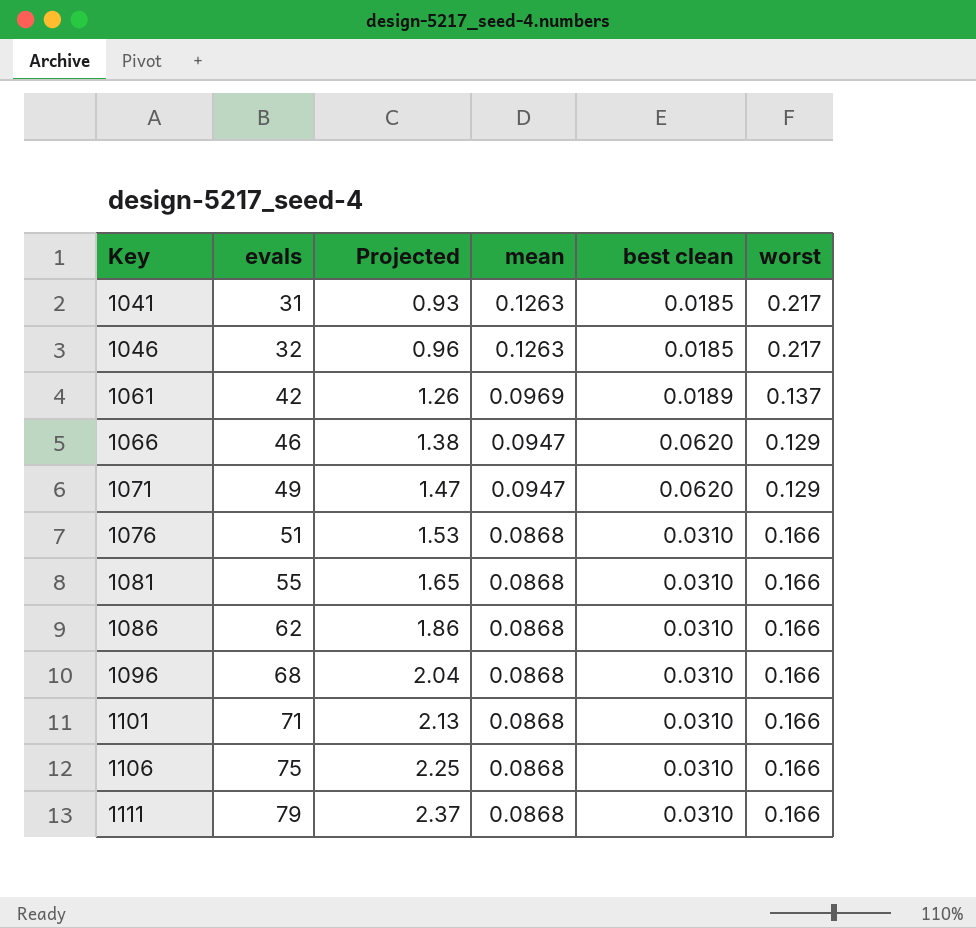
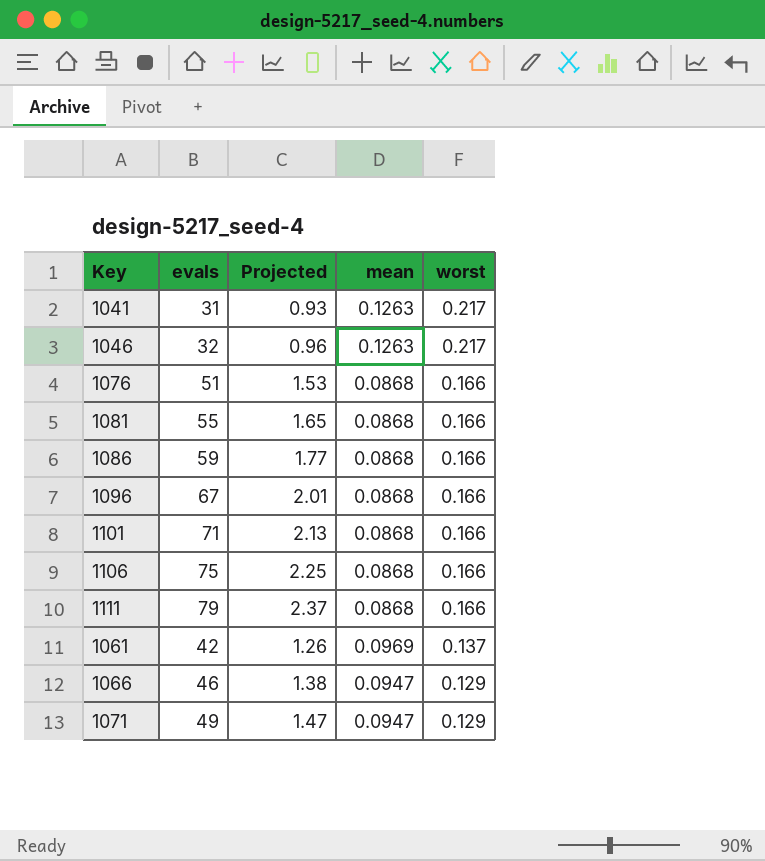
row order: Key ascending -> worst descending
column best clean | position: 5 -> none
1086 | evals: 62 -> 59
1086 | Projected: 1.86 -> 1.77
1096 | evals: 68 -> 67
1096 | Projected: 2.04 -> 2.01

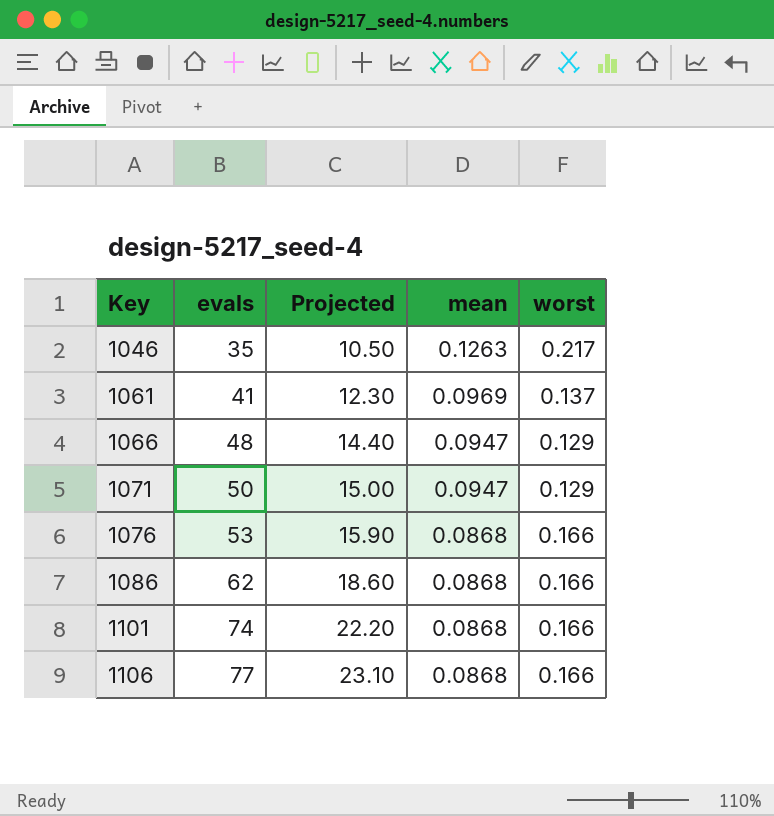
row order: worst descending -> Key ascending
column Projected | formula: [evals] * 0.03 -> [evals] * 0.3
row 1041: 31 | 0.93 | 0.1263 | 0.217 -> none
row 1081: 55 | 1.65 | 0.0868 | 0.166 -> none
row 1096: 67 | 2.01 | 0.0868 | 0.166 -> none
row 1111: 79 | 2.37 | 0.0868 | 0.166 -> none
1046 | evals: 32 -> 35
1061 | evals: 42 -> 41
1066 | evals: 46 -> 48
1071 | evals: 49 -> 50
1076 | evals: 51 -> 53
1086 | evals: 59 -> 62
1101 | evals: 71 -> 74
1106 | evals: 75 -> 77

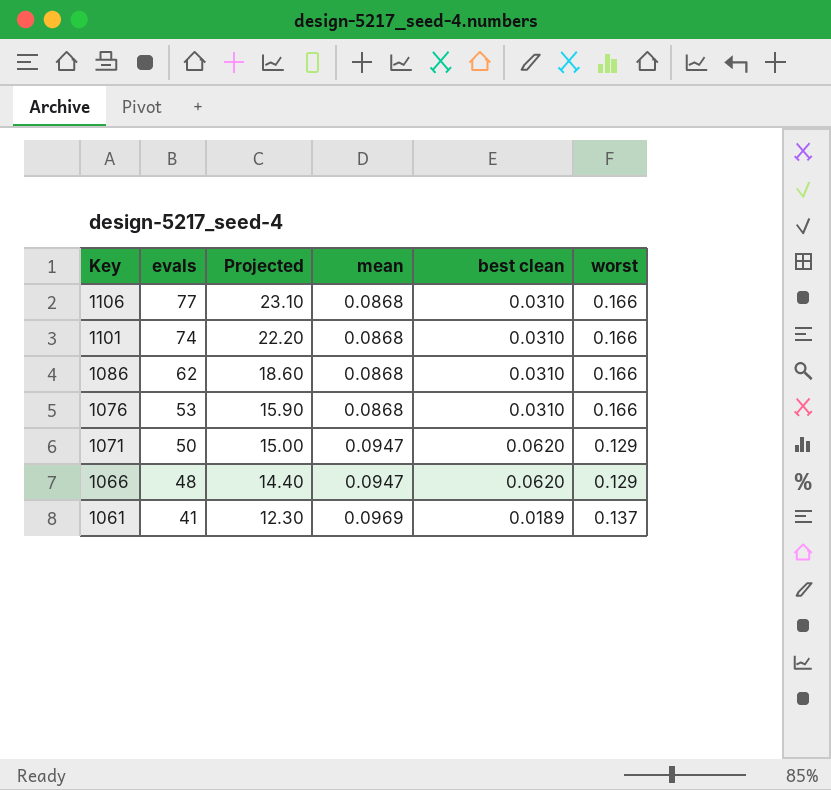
row order: Key ascending -> Key descending
column best clean | position: none -> 5
row 1046: 35 | 10.50 | 0.1263 | 0.217 -> none

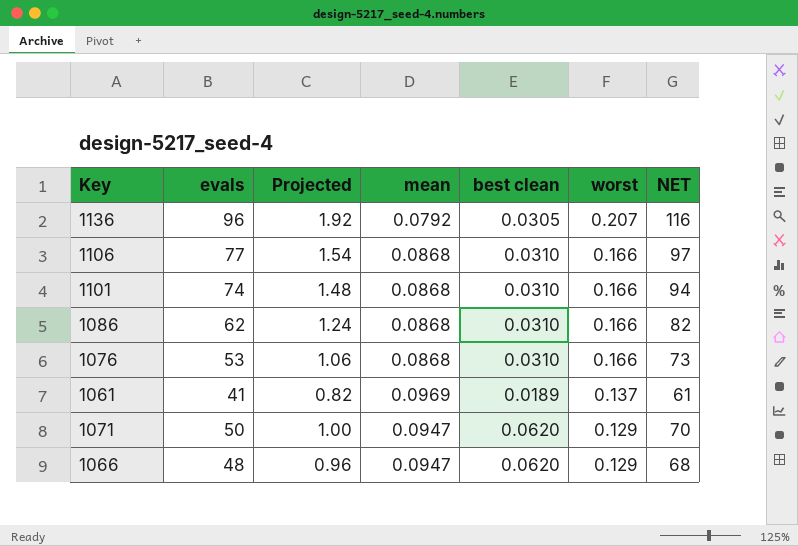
row order: Key descending -> worst descending
column Projected | formula: [evals] * 0.3 -> [evals] * 0.02
column NET | formula: none -> [evals] + 20
row 1136: none -> 96 | 1.92 | 0.0792 | 0.0305 | 0.207 | 116

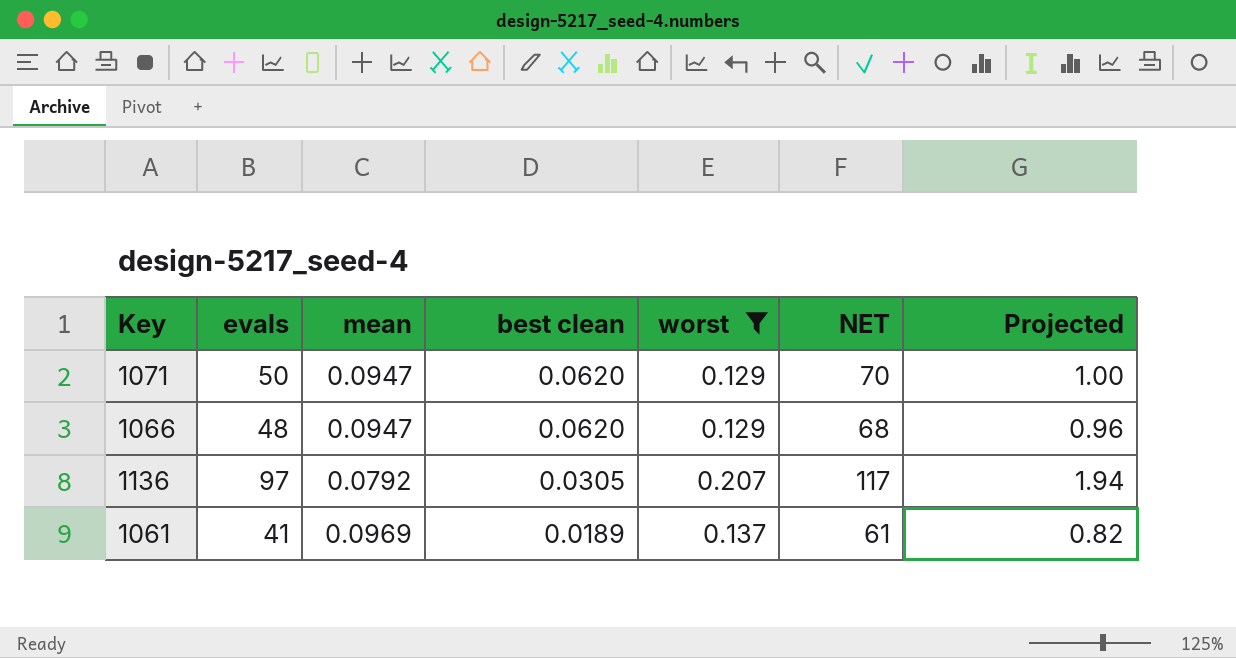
filter: none -> worst != 0.166
row order: worst descending -> best clean descending
column Projected | position: 3 -> 7
1136 | evals: 96 -> 97
1136 | NET: 116 -> 117
1136 | Projected: 1.92 -> 1.94

